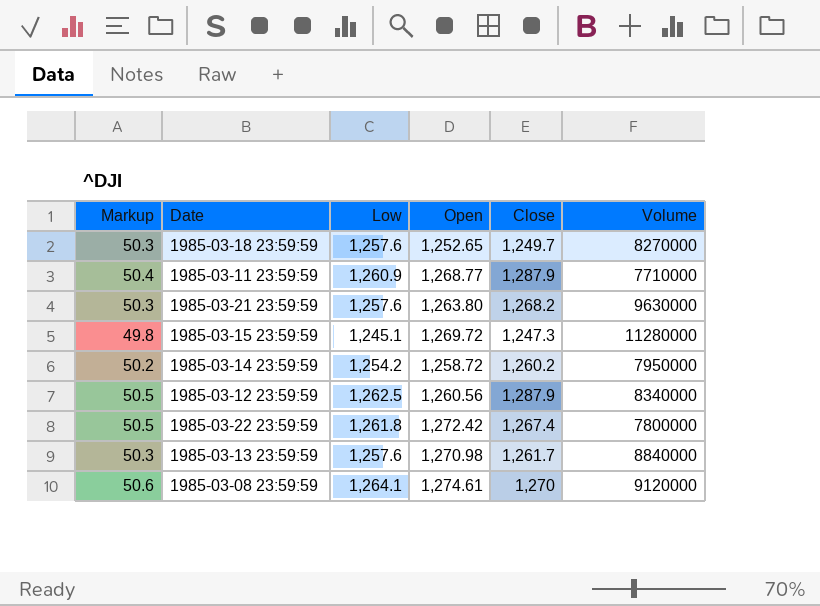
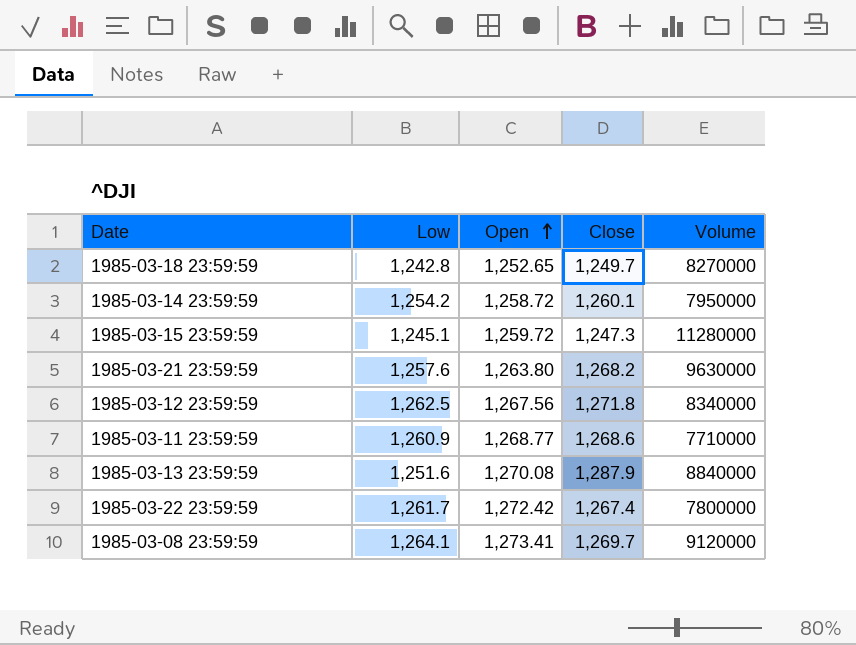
row order: none -> Open ascending
column Markup | formula: [Low] * 0.04 -> none
1985-03-18 23:59:59 | Low: 1,257.6 -> 1,242.8
1985-03-14 23:59:59 | Close: 1,260.2 -> 1,260.1
1985-03-15 23:59:59 | Open: 1,269.72 -> 1,259.72
1985-03-12 23:59:59 | Open: 1,260.56 -> 1,267.56
1985-03-12 23:59:59 | Close: 1,287.9 -> 1,271.8
1985-03-11 23:59:59 | Close: 1,287.9 -> 1,268.6
1985-03-13 23:59:59 | Low: 1,257.6 -> 1,251.6
1985-03-13 23:59:59 | Open: 1,270.98 -> 1,270.08
1985-03-13 23:59:59 | Close: 1,261.7 -> 1,287.9
1985-03-22 23:59:59 | Low: 1,261.8 -> 1,261.7
1985-03-08 23:59:59 | Open: 1,274.61 -> 1,273.41
1985-03-08 23:59:59 | Close: 1,270 -> 1,269.7

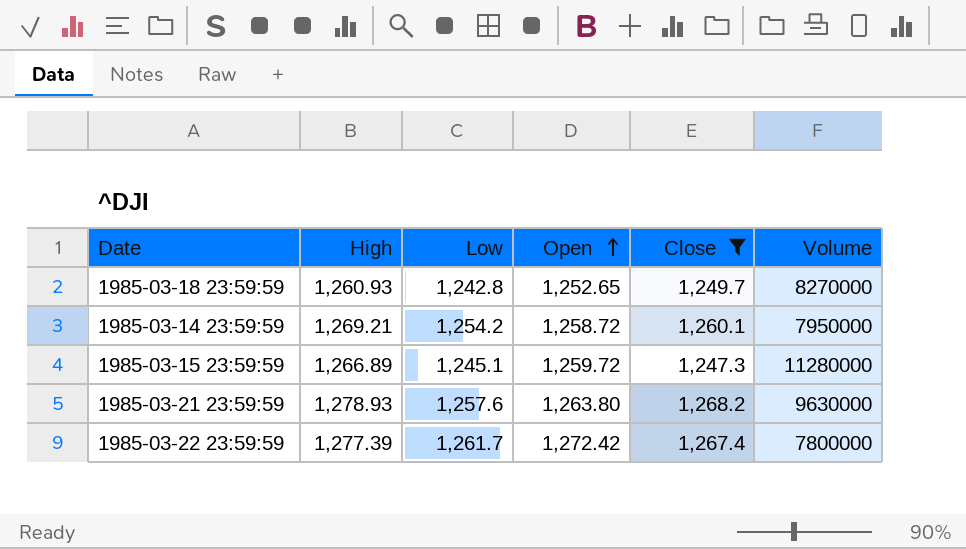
filter: none -> Close <= 1,268.2
column High | position: none -> 2

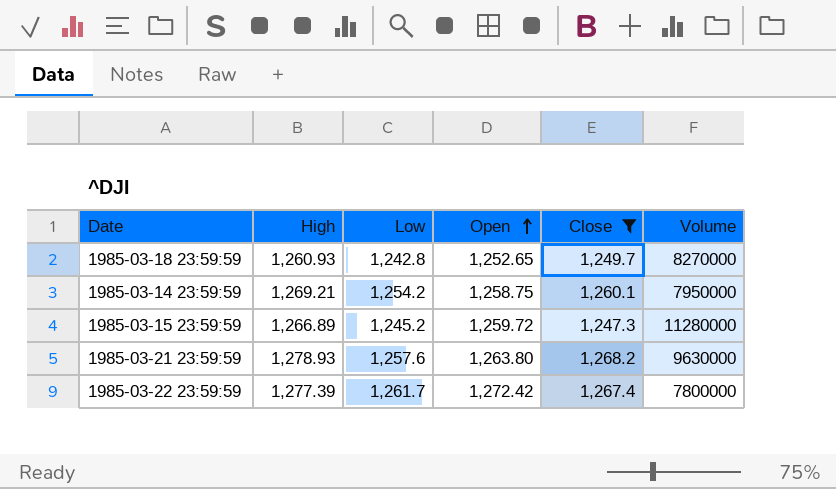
1985-03-14 23:59:59 | Open: 1,258.72 -> 1,258.75
1985-03-15 23:59:59 | Low: 1,245.1 -> 1,245.2

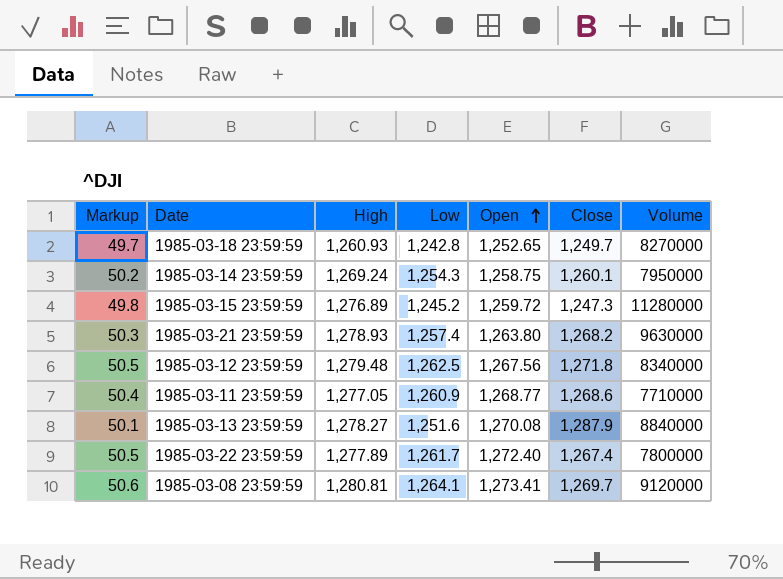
filter: Close <= 1,268.2 -> none
column Markup | formula: none -> [Low] * 0.04
1985-03-14 23:59:59 | High: 1,269.21 -> 1,269.24
1985-03-14 23:59:59 | Low: 1,254.2 -> 1,254.3
1985-03-15 23:59:59 | High: 1,266.89 -> 1,276.89
1985-03-21 23:59:59 | Low: 1,257.6 -> 1,257.4
1985-03-22 23:59:59 | High: 1,277.39 -> 1,277.89
1985-03-22 23:59:59 | Open: 1,272.42 -> 1,272.40

